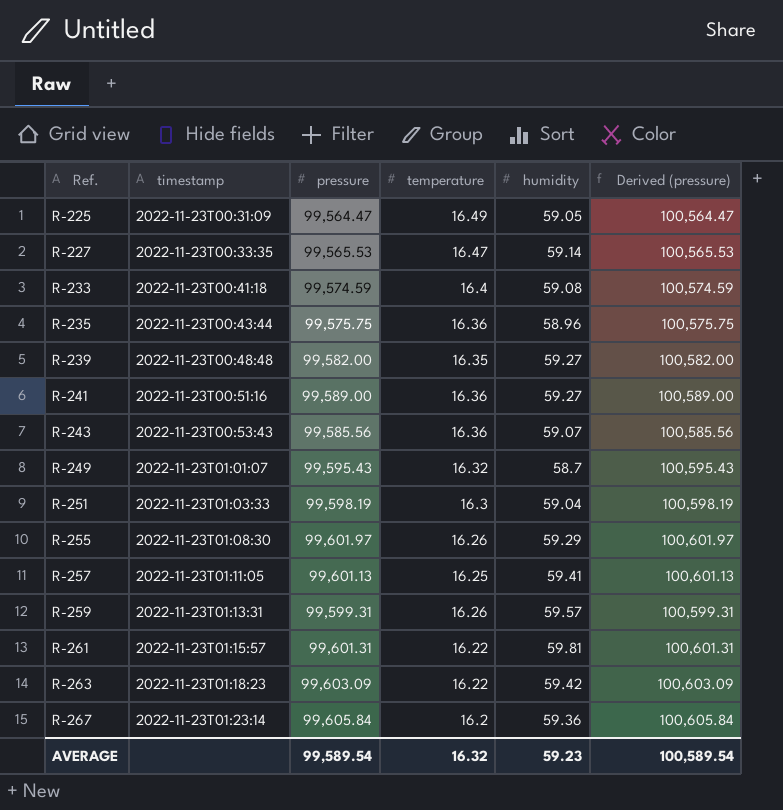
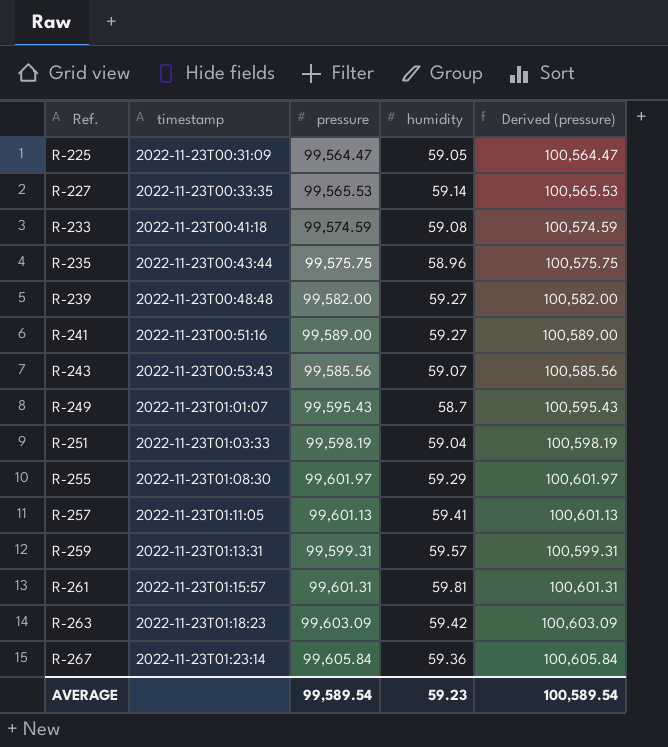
column temperature | position: 4 -> none

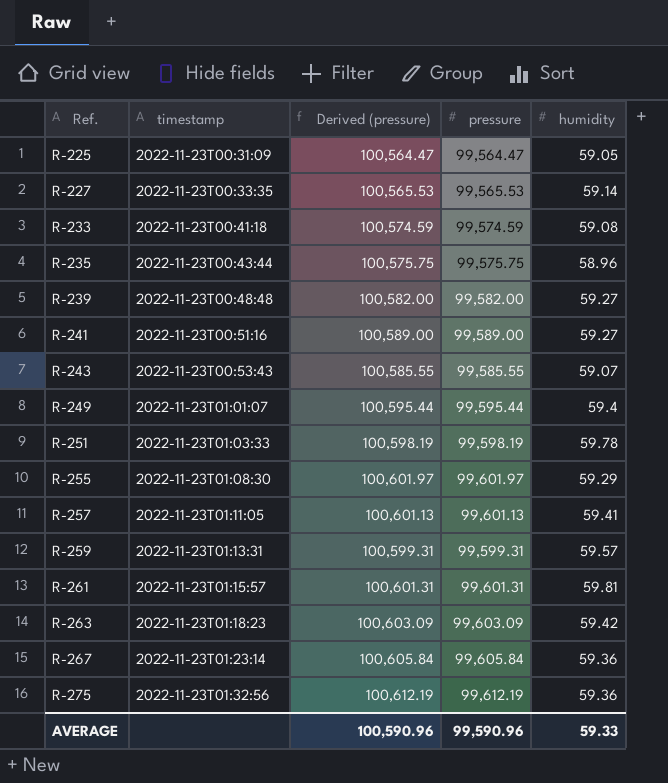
column Derived (pressure) | position: 5 -> 3
R-243 | Derived (pressure): 100,585.56 -> 100,585.55
R-243 | pressure: 99,585.56 -> 99,585.55
R-249 | Derived (pressure): 100,595.43 -> 100,595.44
R-249 | pressure: 99,595.43 -> 99,595.44
R-249 | humidity: 58.7 -> 59.4
R-251 | humidity: 59.04 -> 59.78
row R-275: none -> 2022-11-23T01:32:56 | 100,612.19 | 99,612.19 | 59.36
AVERAGE | Derived (pressure): 100,589.54 -> 100,590.96
AVERAGE | pressure: 99,589.54 -> 99,590.96
AVERAGE | humidity: 59.23 -> 59.33

